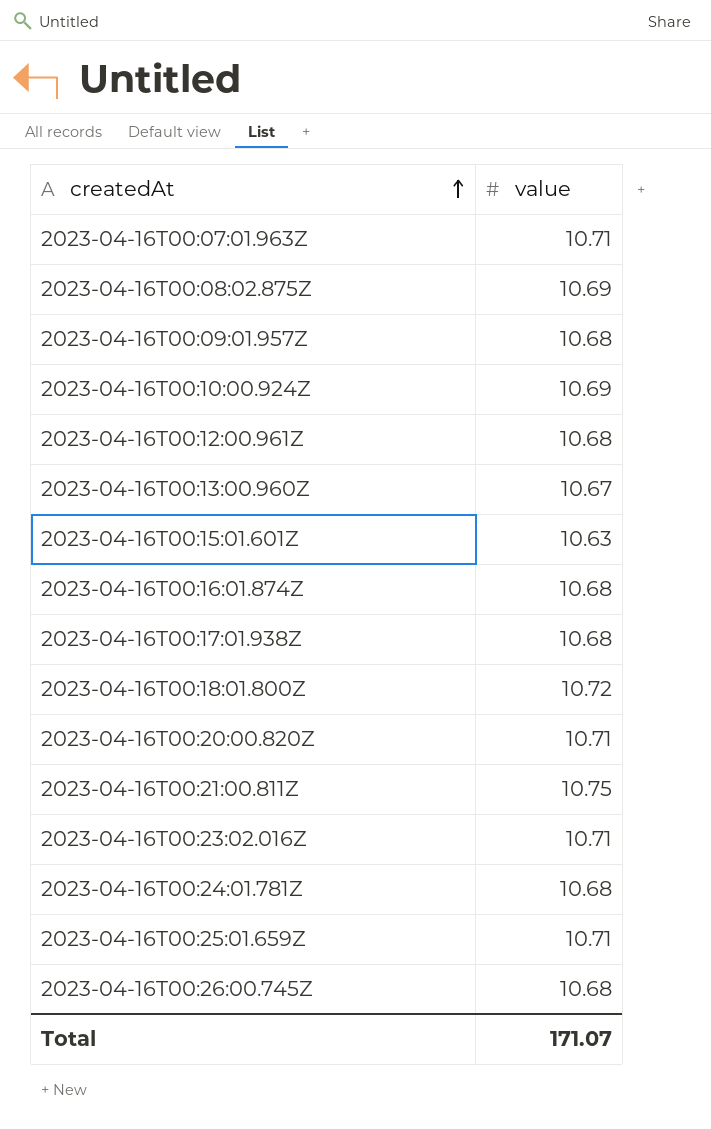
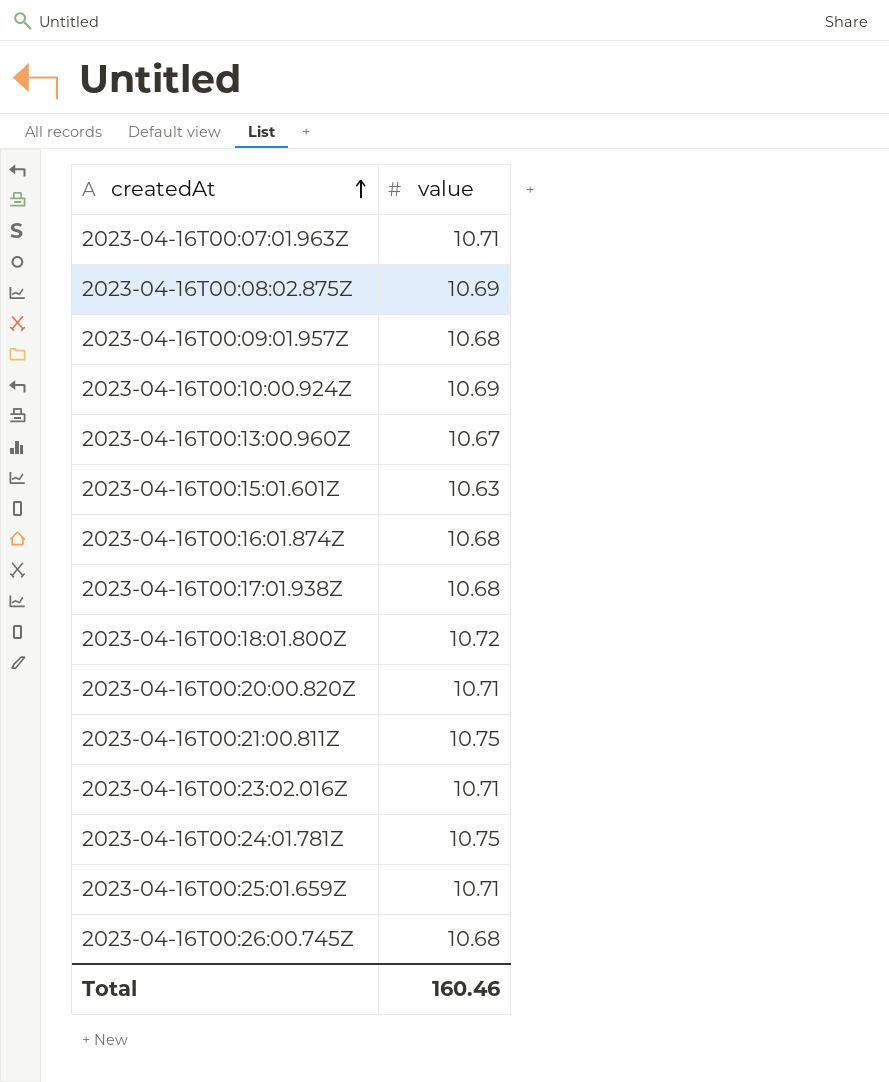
row 2023-04-16T00:12:00.961Z: 10.68 -> none
2023-04-16T00:24:01.781Z | value: 10.68 -> 10.75
Total | value: 171.07 -> 160.46

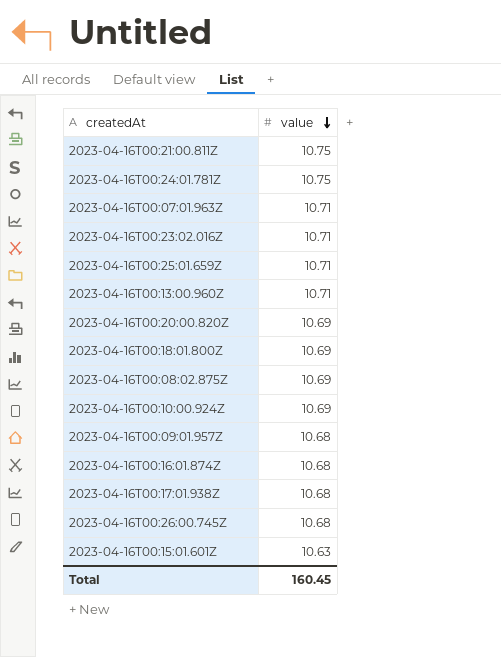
row order: createdAt ascending -> value descending
2023-04-16T00:13:00.960Z | value: 10.67 -> 10.71
2023-04-16T00:20:00.820Z | value: 10.71 -> 10.69
2023-04-16T00:18:01.800Z | value: 10.72 -> 10.69
Total | value: 160.46 -> 160.45

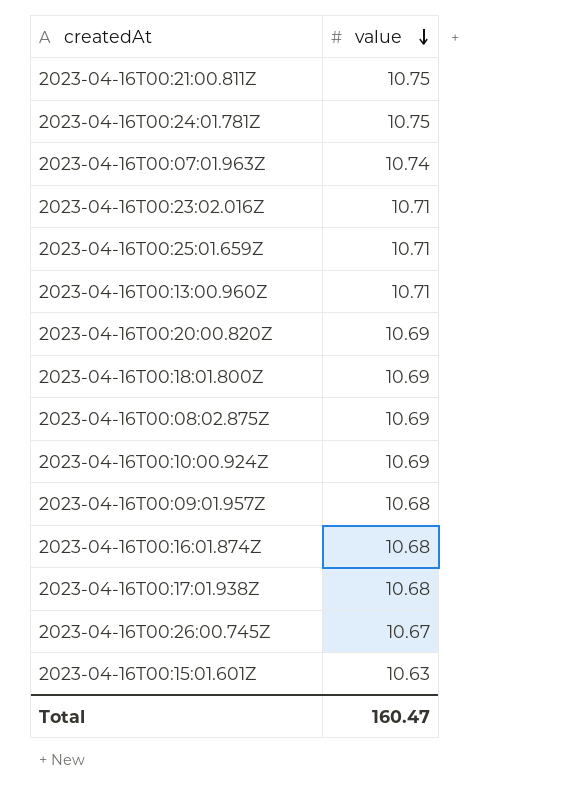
2023-04-16T00:07:01.963Z | value: 10.71 -> 10.74
2023-04-16T00:26:00.745Z | value: 10.68 -> 10.67
Total | value: 160.45 -> 160.47

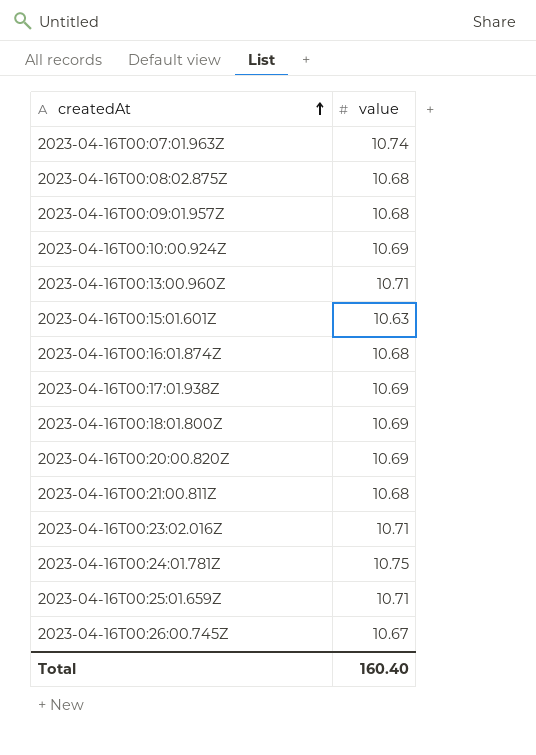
row order: value descending -> createdAt ascending
2023-04-16T00:08:02.875Z | value: 10.69 -> 10.68
2023-04-16T00:17:01.938Z | value: 10.68 -> 10.69
2023-04-16T00:21:00.811Z | value: 10.75 -> 10.68
Total | value: 160.47 -> 160.40

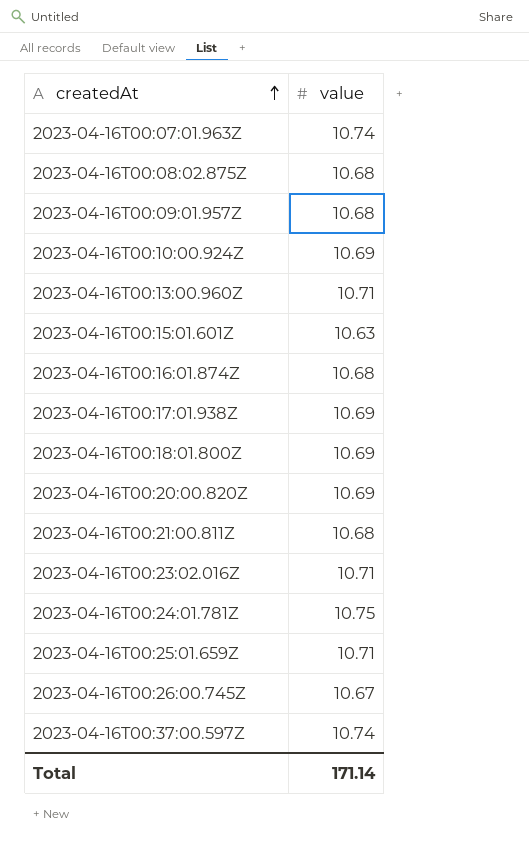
row 2023-04-16T00:37:00.597Z: none -> 10.74
Total | value: 160.40 -> 171.14

